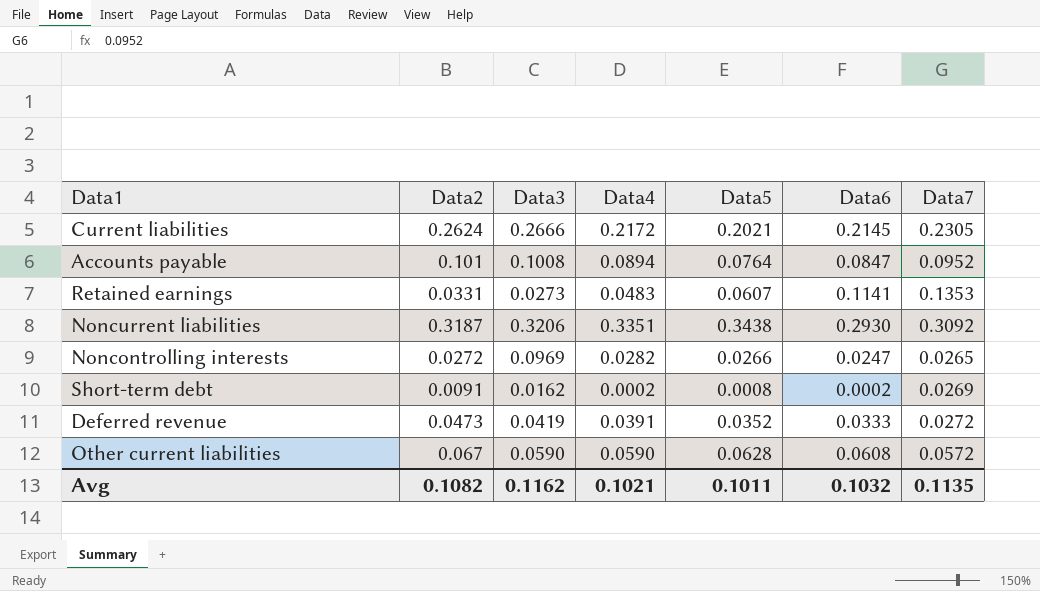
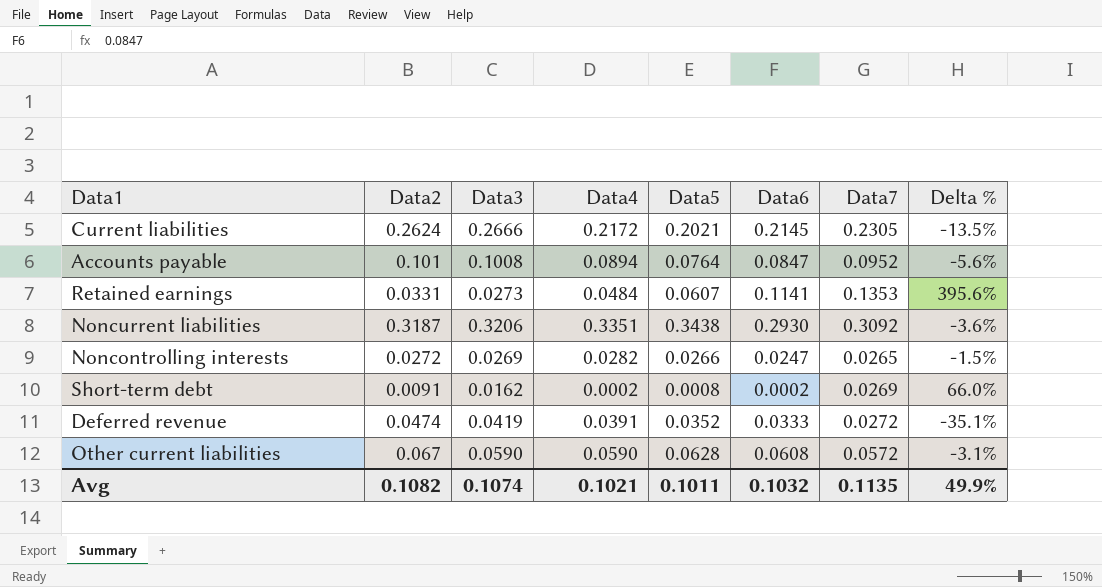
column Delta % | formula: none -> ([Data7] - [Data3]) / [Data3]
Retained earnings | Data4: 0.0483 -> 0.0484
Noncontrolling interests | Data3: 0.0969 -> 0.0269
Deferred revenue | Data2: 0.0473 -> 0.0474
Avg | Data3: 0.1162 -> 0.1074

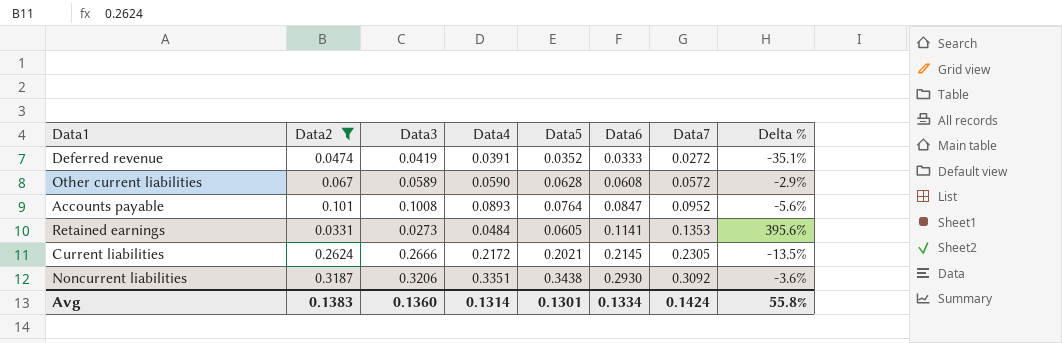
filter: none -> Data2 >= 0.0331
row order: none -> Data6 ascending
Other current liabilities | Data3: 0.0590 -> 0.0589
Other current liabilities | Delta %: -3.1% -> -2.9%
Accounts payable | Data4: 0.0894 -> 0.0893
Retained earnings | Data5: 0.0607 -> 0.0605
Avg | Data2: 0.1082 -> 0.1383
Avg | Data3: 0.1074 -> 0.1360
Avg | Data4: 0.1021 -> 0.1314
Avg | Data5: 0.1011 -> 0.1301
Avg | Data6: 0.1032 -> 0.1334
Avg | Data7: 0.1135 -> 0.1424
Avg | Delta %: 49.9% -> 55.8%

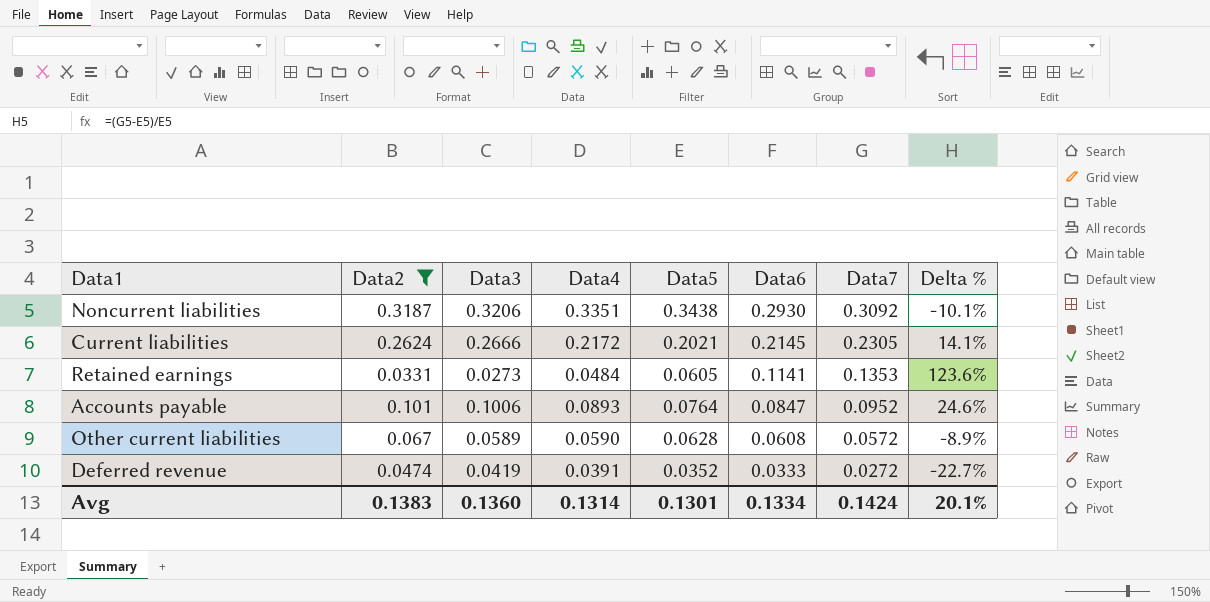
row order: Data6 ascending -> Data6 descending
column Delta % | formula: ([Data7] - [Data3]) / [Data3] -> ([Data7] - [Data5]) / [Data5]
Accounts payable | Data3: 0.1008 -> 0.1006
Avg | Delta %: 55.8% -> 20.1%

